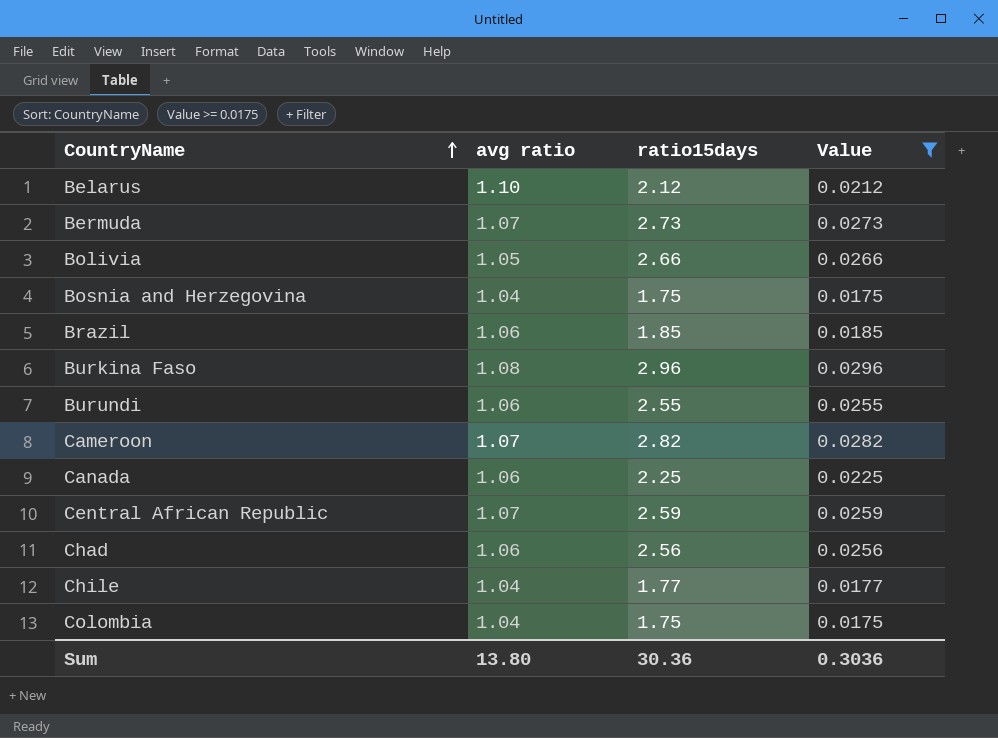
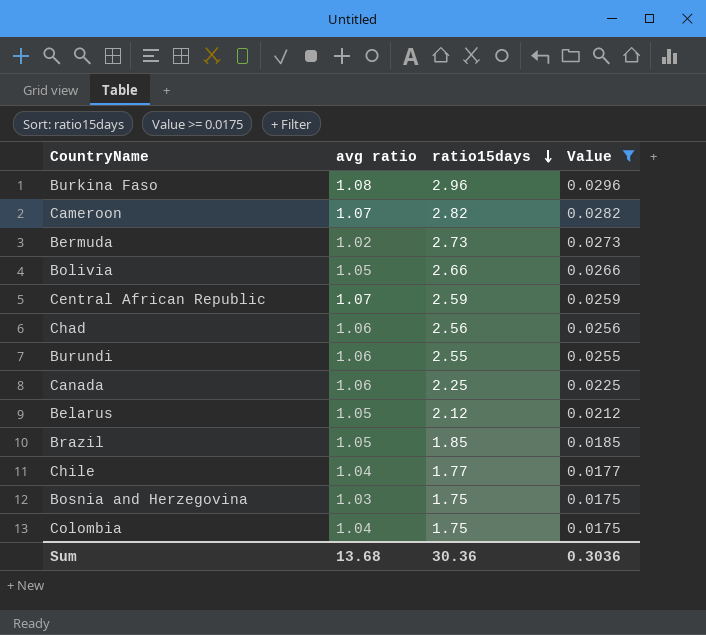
row order: CountryName ascending -> ratio15days descending
Bermuda | avg ratio: 1.07 -> 1.02
Belarus | avg ratio: 1.10 -> 1.05
Brazil | avg ratio: 1.06 -> 1.05
Bosnia and Herzegovina | avg ratio: 1.04 -> 1.03
Sum | avg ratio: 13.80 -> 13.68

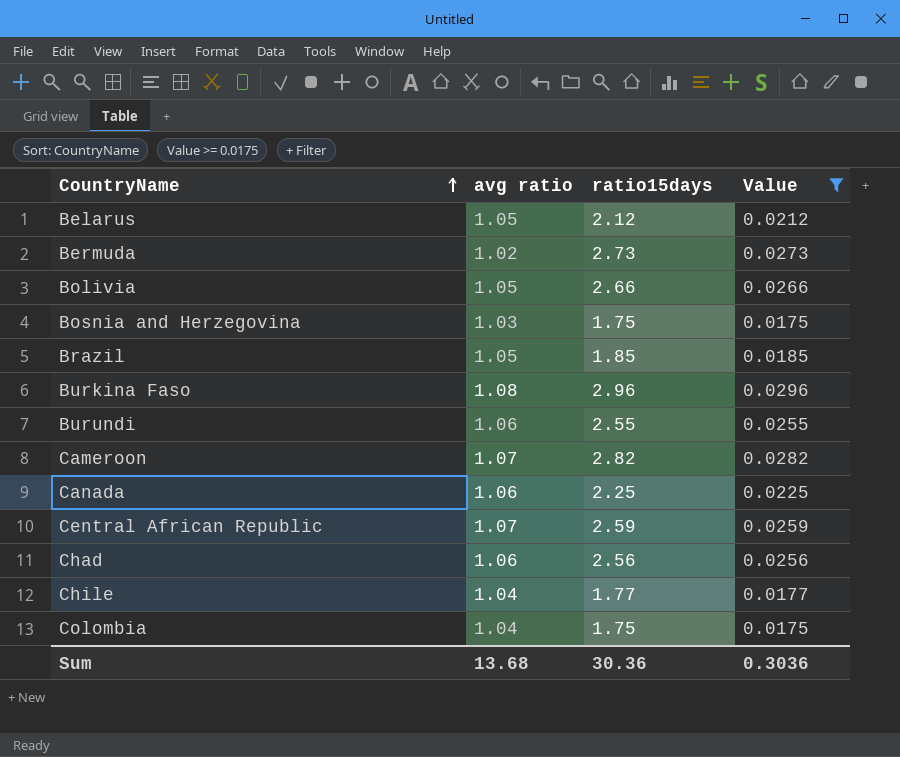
row order: ratio15days descending -> CountryName ascending

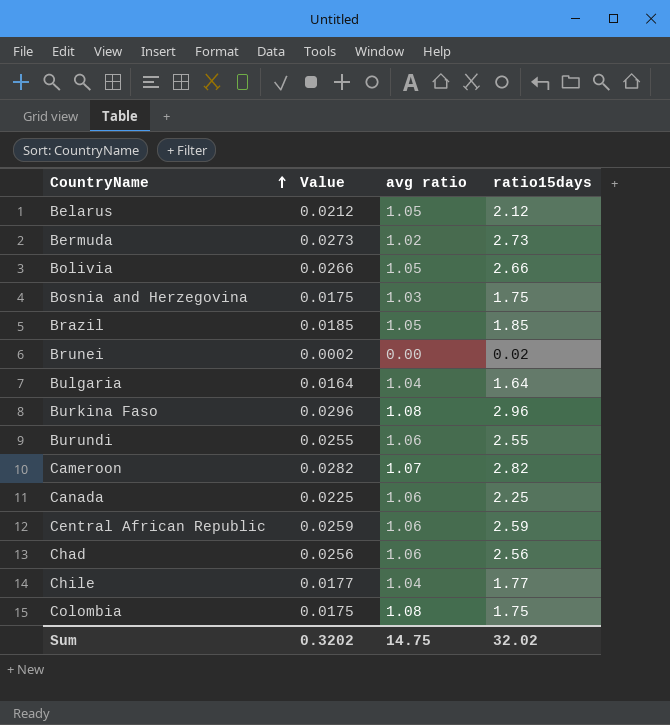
filter: Value >= 0.0175 -> none
column Value | position: 4 -> 2
Central African Republic | avg ratio: 1.07 -> 1.06
Colombia | avg ratio: 1.04 -> 1.08
Sum | Value: 0.3036 -> 0.3202
Sum | avg ratio: 13.68 -> 14.75
Sum | ratio15days: 30.36 -> 32.02

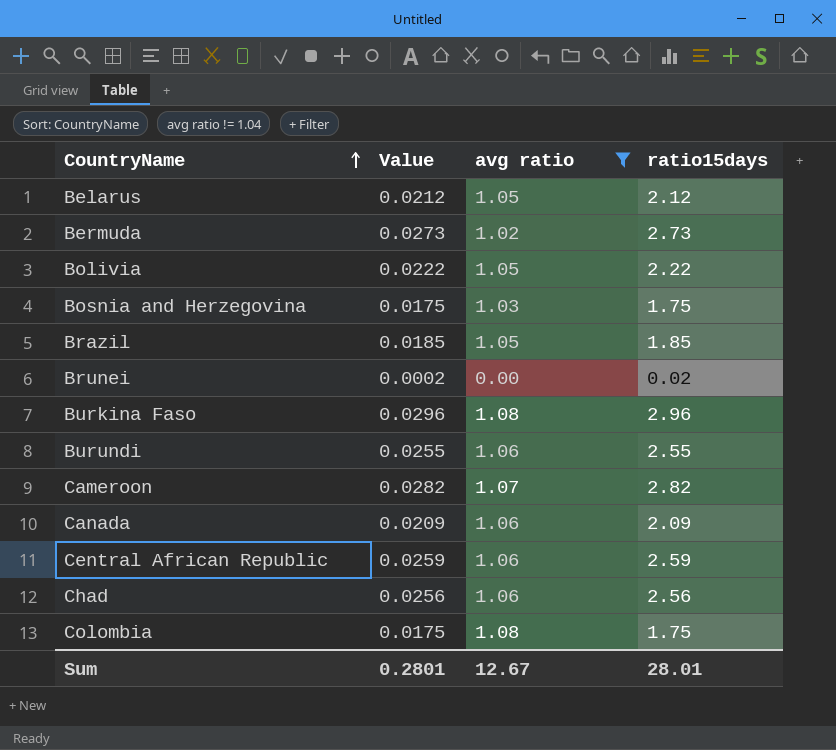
filter: none -> avg ratio != 1.04
Bolivia | Value: 0.0266 -> 0.0222
Bolivia | ratio15days: 2.66 -> 2.22
Canada | Value: 0.0225 -> 0.0209
Canada | ratio15days: 2.25 -> 2.09
Sum | Value: 0.3202 -> 0.2801
Sum | avg ratio: 14.75 -> 12.67
Sum | ratio15days: 32.02 -> 28.01

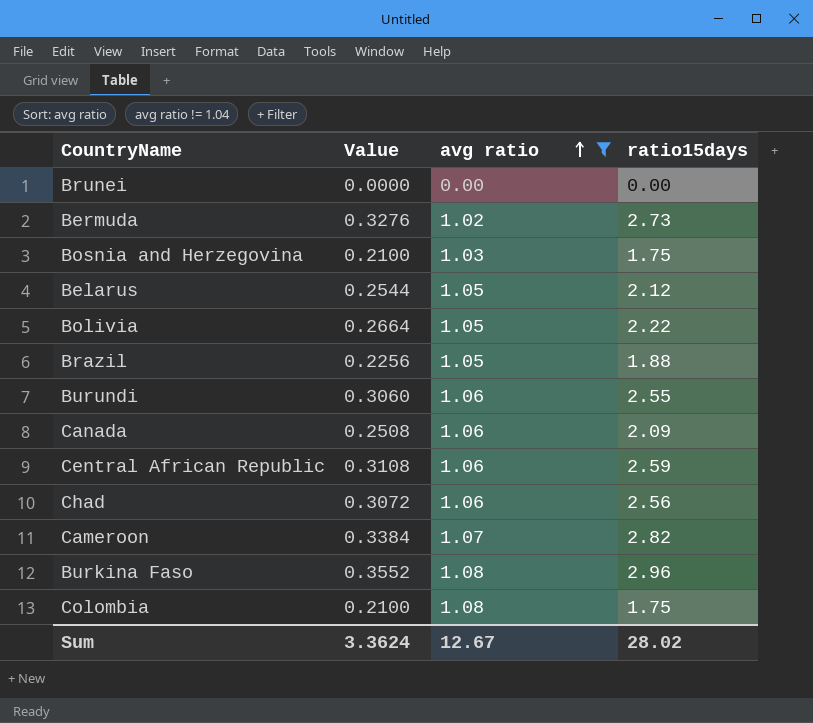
row order: CountryName ascending -> avg ratio ascending
column Value | formula: [ratio15days] * 0.01 -> [ratio15days] * 0.12
Brunei | ratio15days: 0.02 -> 0.00
Brazil | ratio15days: 1.85 -> 1.88
Sum | Value: 0.2801 -> 3.3624
Sum | ratio15days: 28.01 -> 28.02

